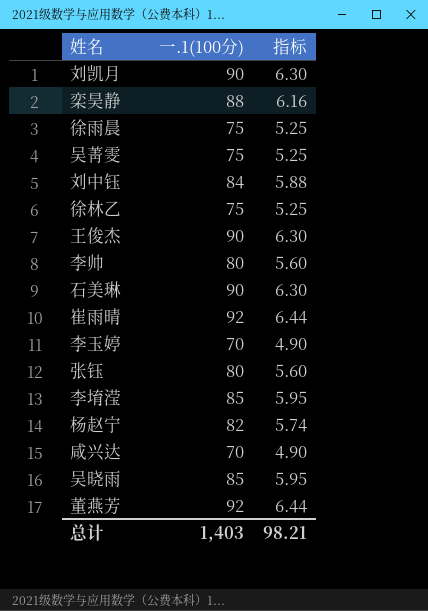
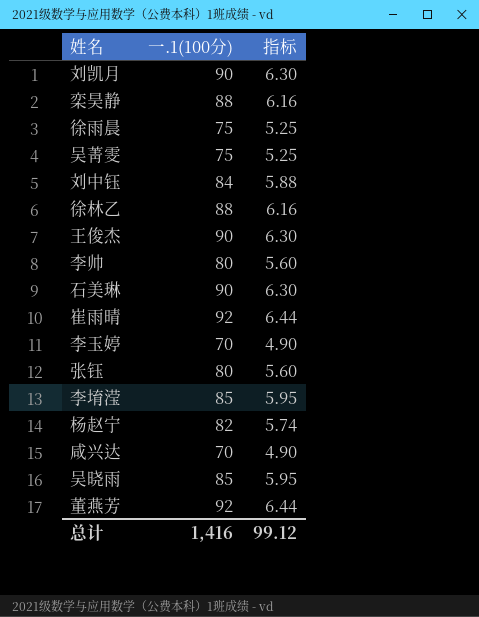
徐林乙 | 一.1(100分): 75 -> 88
徐林乙 | 指标: 5.25 -> 6.16
总计 | 一.1(100分): 1,403 -> 1,416
总计 | 指标: 98.21 -> 99.12

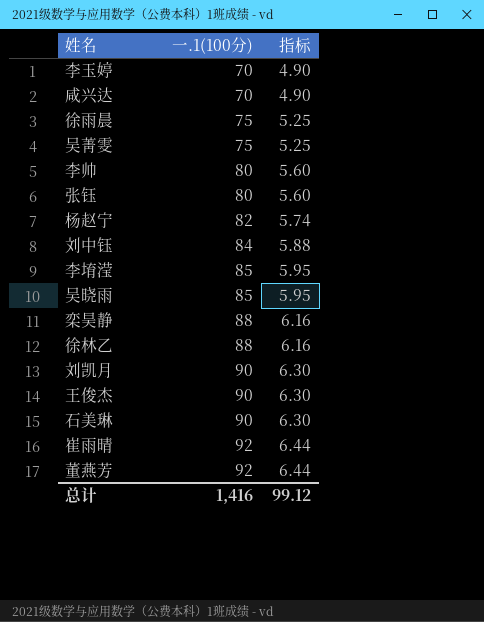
row order: none -> 一.1(100分) ascending

